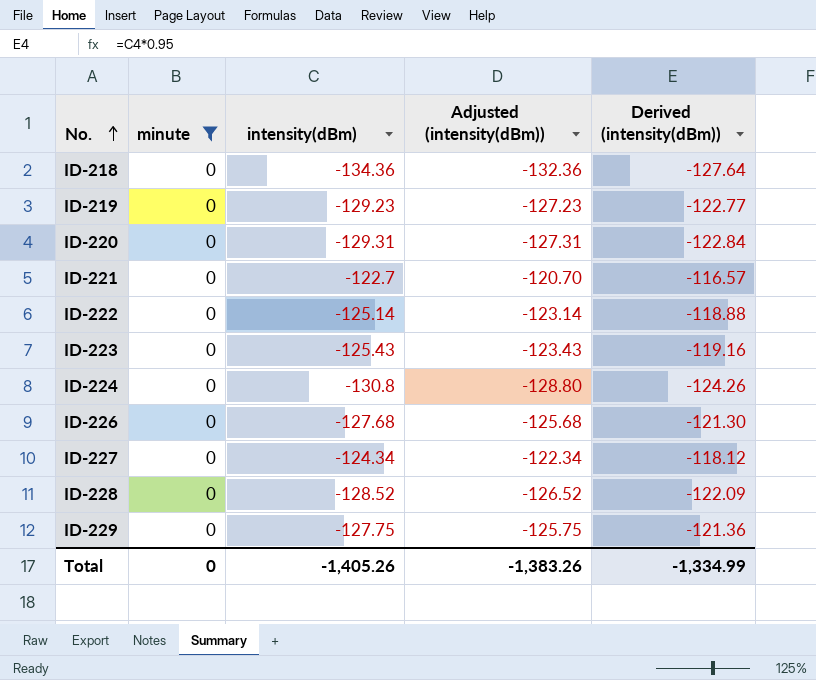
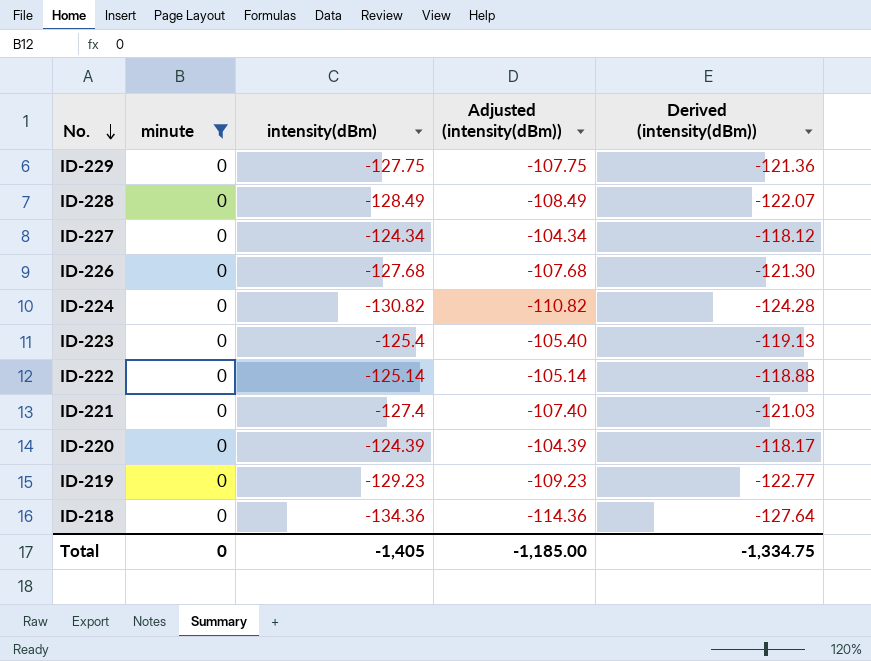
row order: No. ascending -> No. descending
column Adjusted (intensity(dBm)) | formula: [intensity(dBm)] + 2 -> [intensity(dBm)] + 20
ID-228 | intensity(dBm): -128.52 -> -128.49
ID-228 | Derived (intensity(dBm)): -122.09 -> -122.07
ID-224 | intensity(dBm): -130.8 -> -130.82
ID-224 | Derived (intensity(dBm)): -124.26 -> -124.28
ID-223 | intensity(dBm): -125.43 -> -125.4
ID-223 | Derived (intensity(dBm)): -119.16 -> -119.13
ID-221 | intensity(dBm): -122.7 -> -127.4
ID-221 | Derived (intensity(dBm)): -116.57 -> -121.03
ID-220 | intensity(dBm): -129.31 -> -124.39
ID-220 | Derived (intensity(dBm)): -122.84 -> -118.17
Total | intensity(dBm): -1,405.26 -> -1,405
Total | Adjusted (intensity(dBm)): -1,383.26 -> -1,185.00
Total | Derived (intensity(dBm)): -1,334.99 -> -1,334.75

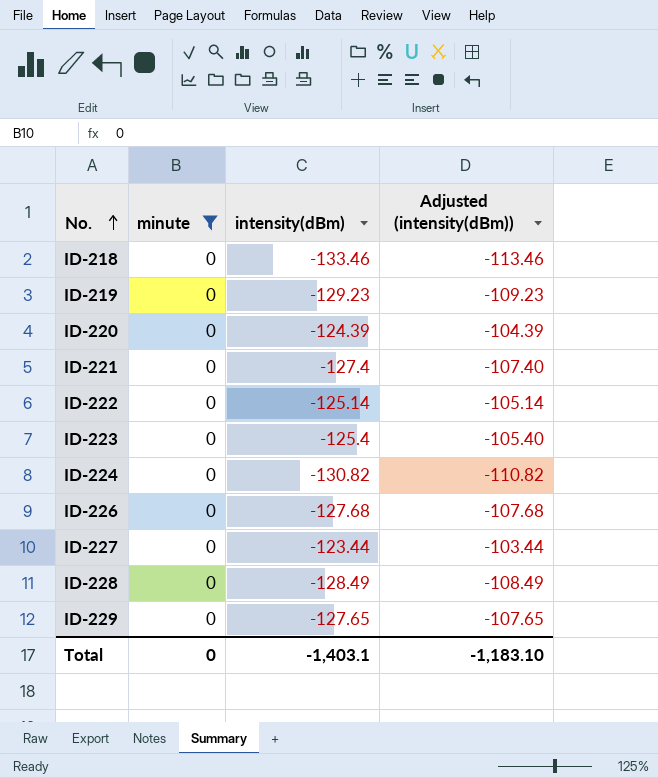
row order: No. descending -> No. ascending
column Derived (intensity(dBm)) | formula: [intensity(dBm)] * 0.95 -> none
ID-218 | intensity(dBm): -134.36 -> -133.46
ID-218 | Adjusted (intensity(dBm)): -114.36 -> -113.46
ID-227 | intensity(dBm): -124.34 -> -123.44
ID-227 | Adjusted (intensity(dBm)): -104.34 -> -103.44
ID-229 | intensity(dBm): -127.75 -> -127.65
ID-229 | Adjusted (intensity(dBm)): -107.75 -> -107.65
Total | intensity(dBm): -1,405 -> -1,403.1
Total | Adjusted (intensity(dBm)): -1,185.00 -> -1,183.10

